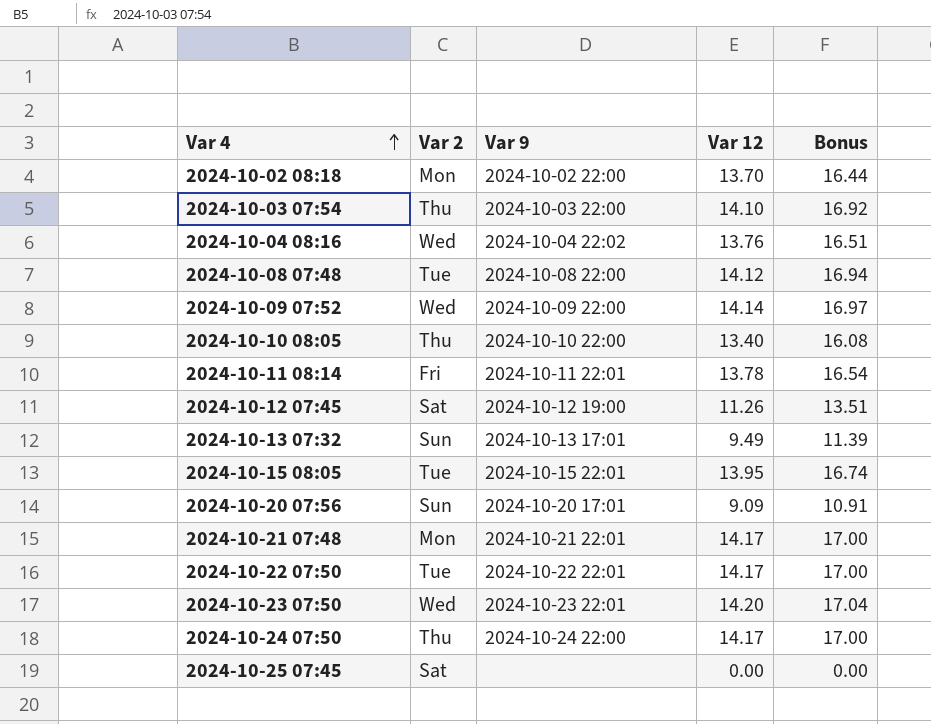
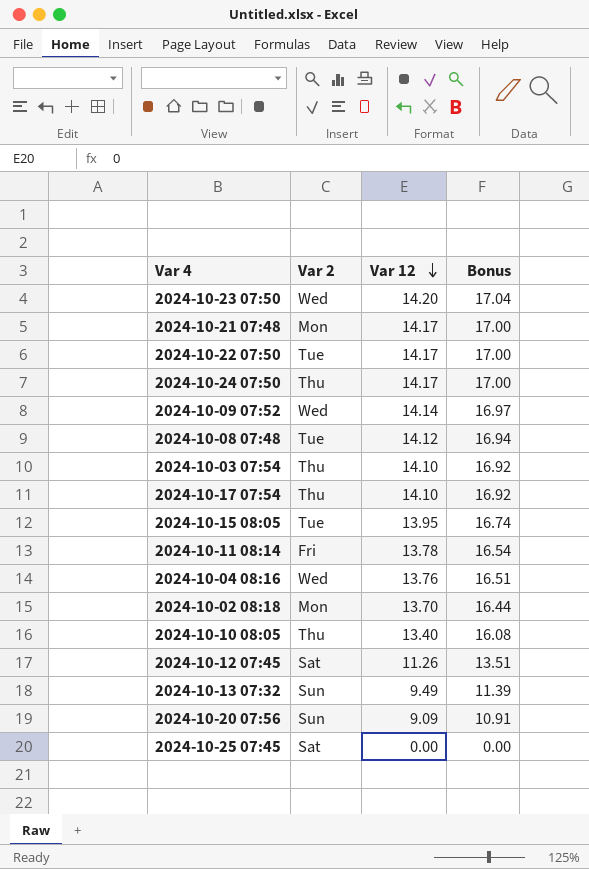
row order: Var 4 ascending -> Var 12 descending
column Var 9 | position: 3 -> none
row 2024-10-17 07:54: none -> Thu | 14.10 | 16.92

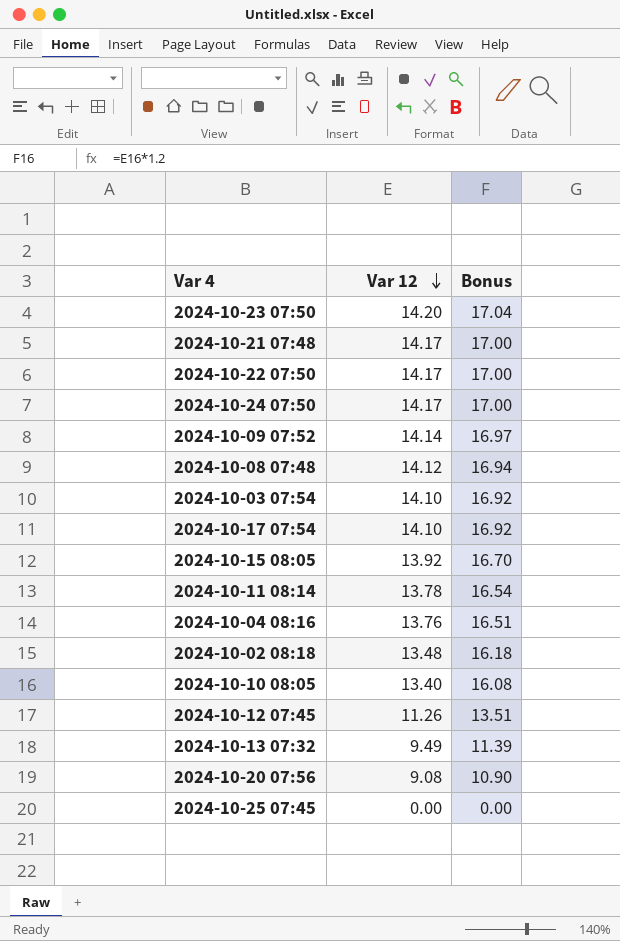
column Var 2 | position: 2 -> none
2024-10-15 08:05 | Var 12: 13.95 -> 13.92
2024-10-15 08:05 | Bonus: 16.74 -> 16.70
2024-10-02 08:18 | Var 12: 13.70 -> 13.48
2024-10-02 08:18 | Bonus: 16.44 -> 16.18
2024-10-20 07:56 | Var 12: 9.09 -> 9.08
2024-10-20 07:56 | Bonus: 10.91 -> 10.90

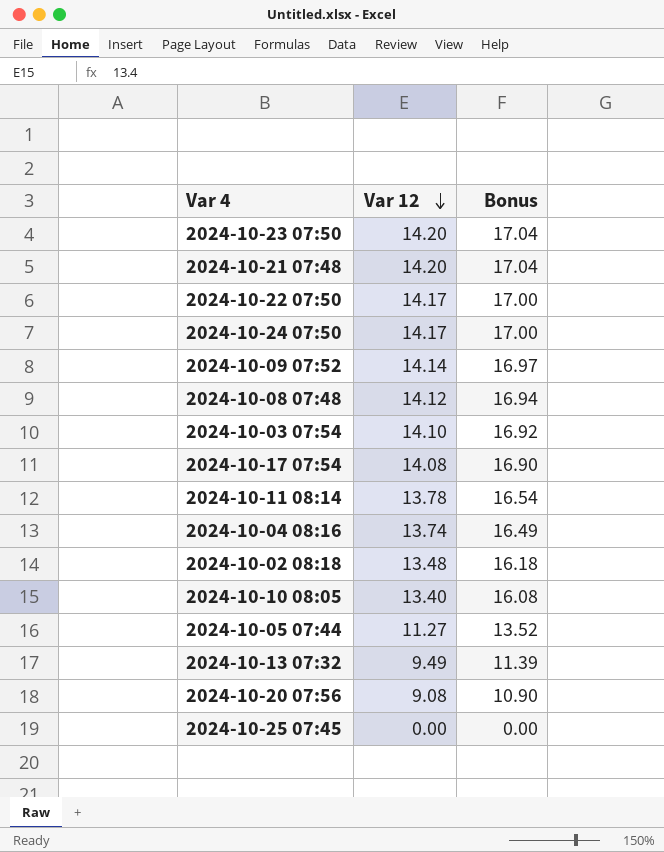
row 2024-10-15 08:05: 13.92 | 16.70 -> none
row 2024-10-12 07:45: 11.26 | 13.51 -> none
2024-10-21 07:48 | Var 12: 14.17 -> 14.20
2024-10-21 07:48 | Bonus: 17.00 -> 17.04
2024-10-17 07:54 | Var 12: 14.10 -> 14.08
2024-10-17 07:54 | Bonus: 16.92 -> 16.90
2024-10-04 08:16 | Var 12: 13.76 -> 13.74
2024-10-04 08:16 | Bonus: 16.51 -> 16.49
row 2024-10-05 07:44: none -> 11.27 | 13.52

